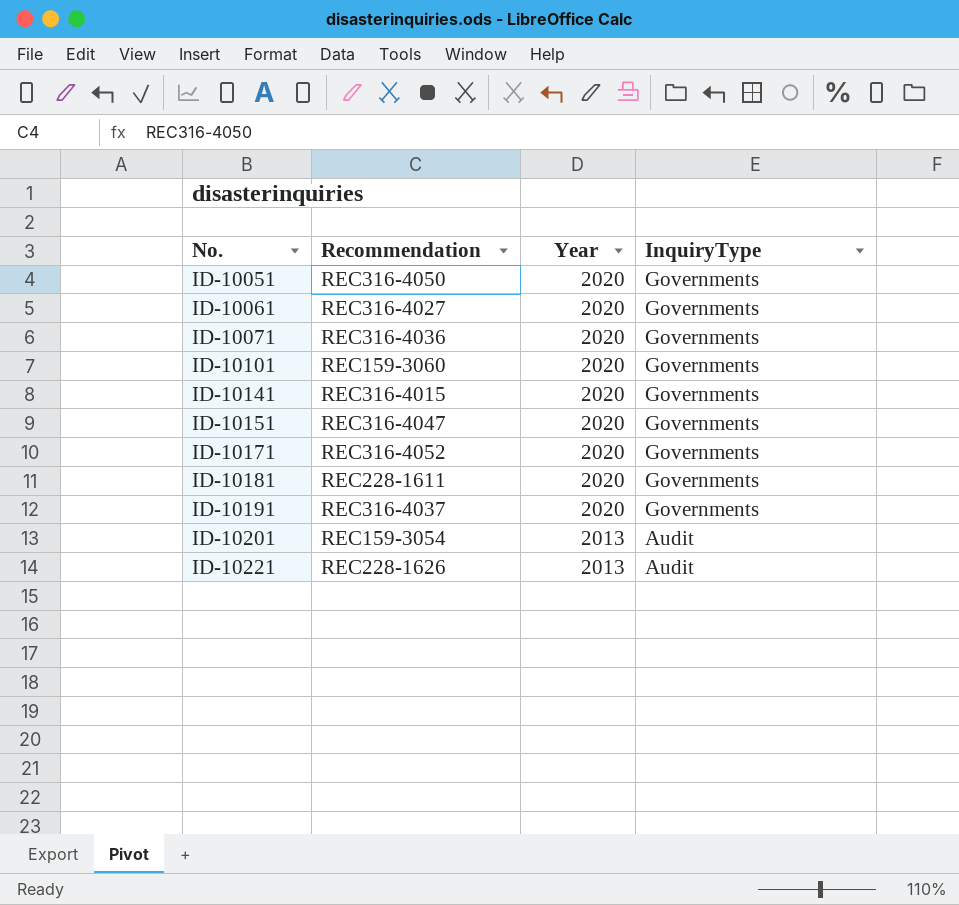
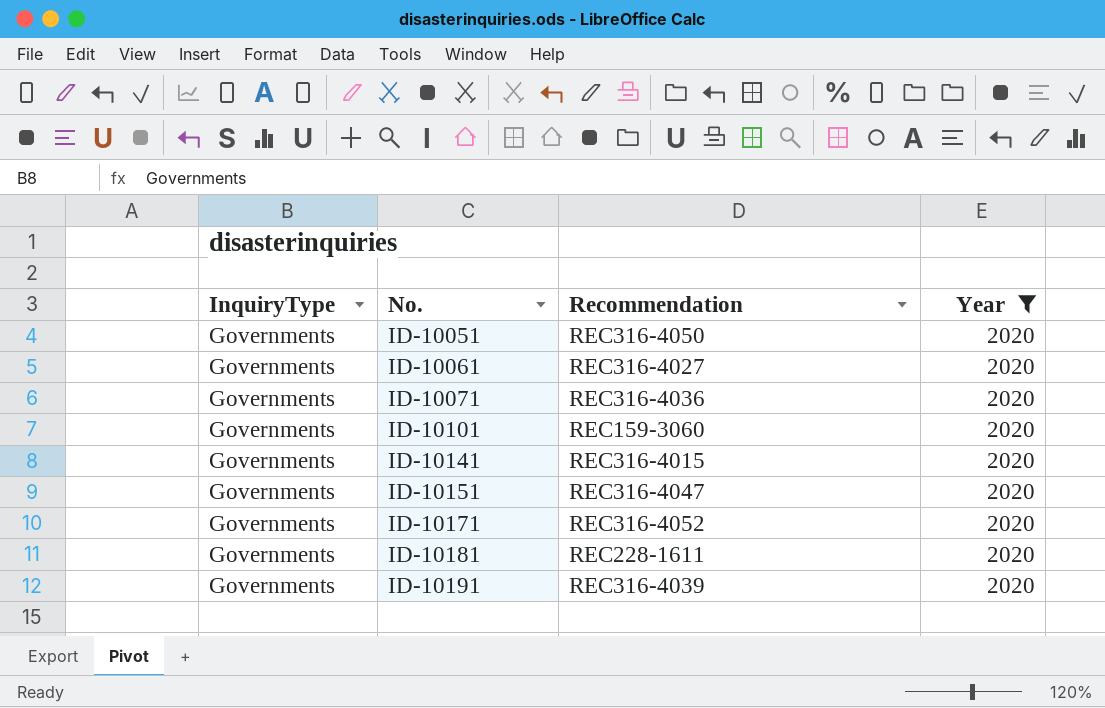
filter: none -> Year = 2020
column InquiryType | position: 4 -> 1
ID-10191 | Recommendation: REC316-4037 -> REC316-4039

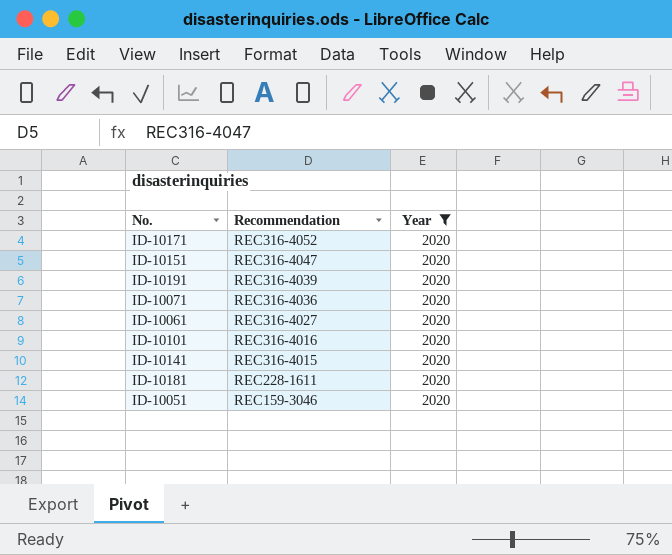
row order: No. ascending -> Recommendation descending
column InquiryType | position: 1 -> none
ID-10101 | Recommendation: REC159-3060 -> REC316-4016
ID-10051 | Recommendation: REC316-4050 -> REC159-3046

